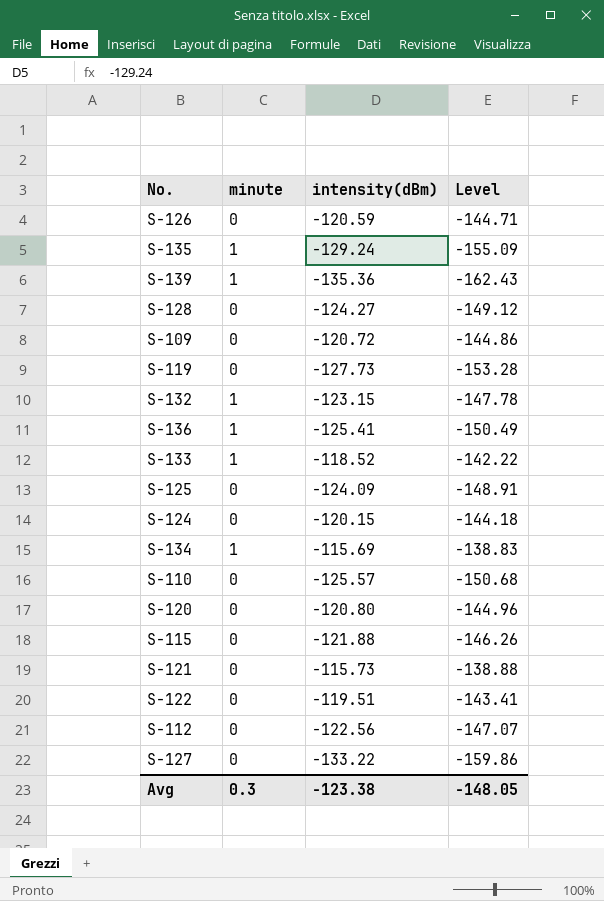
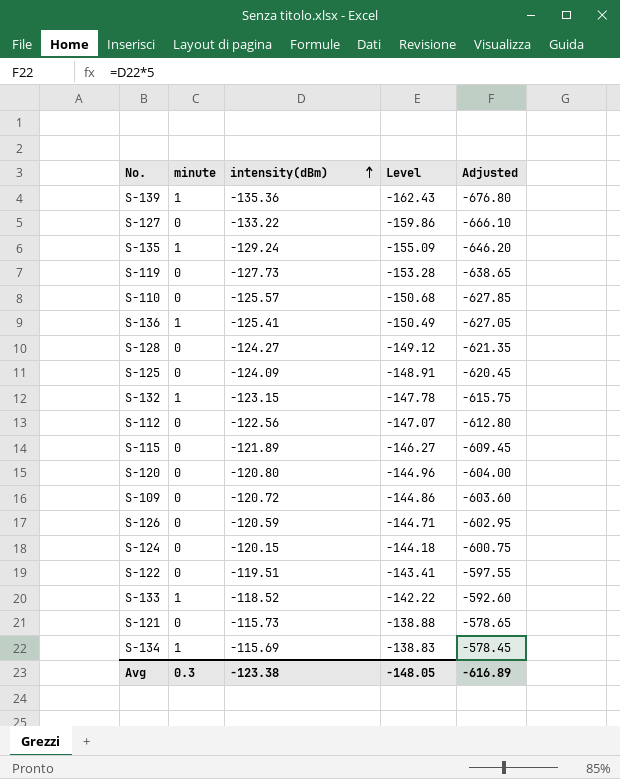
row order: none -> intensity(dBm) ascending
column Adjusted | formula: none -> [intensity(dBm)] * 5
S-115 | intensity(dBm): -121.88 -> -121.89
S-115 | Level: -146.26 -> -146.27

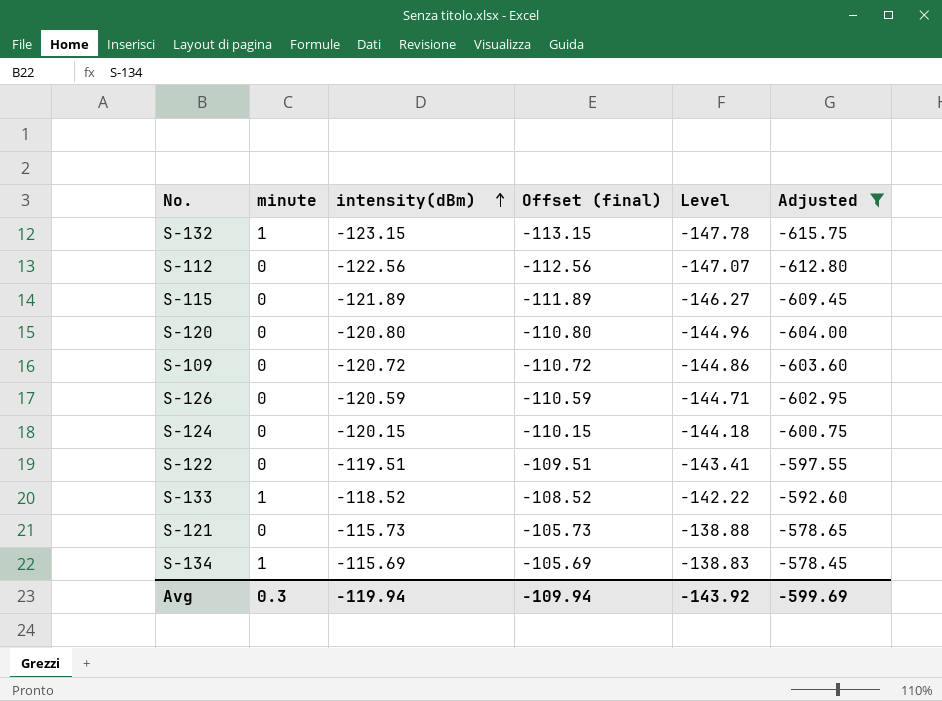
filter: none -> Adjusted >= -615.75
column Offset (final) | formula: none -> [intensity(dBm)] + 10
Avg | intensity(dBm): -123.38 -> -119.94
Avg | Level: -148.05 -> -143.92
Avg | Adjusted: -616.89 -> -599.69

